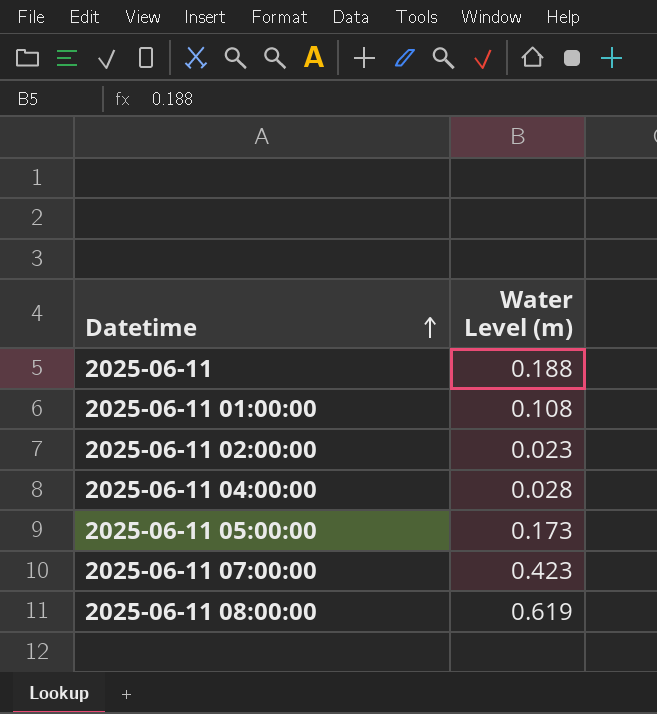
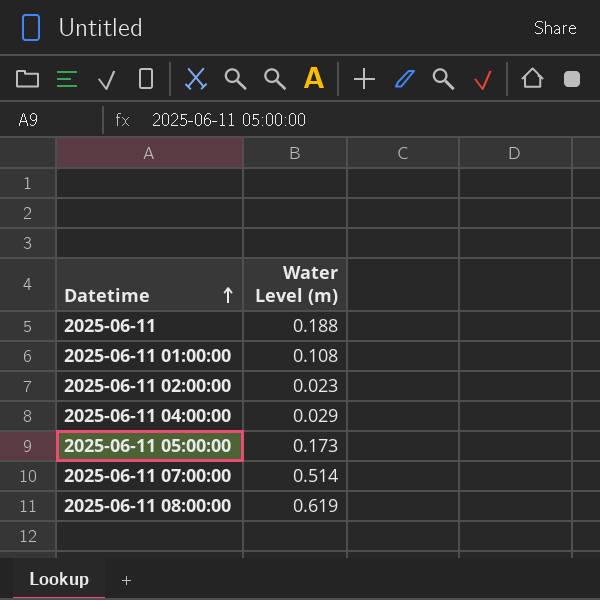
2025-06-11 04:00:00 | Water Level (m): 0.028 -> 0.029
2025-06-11 07:00:00 | Water Level (m): 0.423 -> 0.514

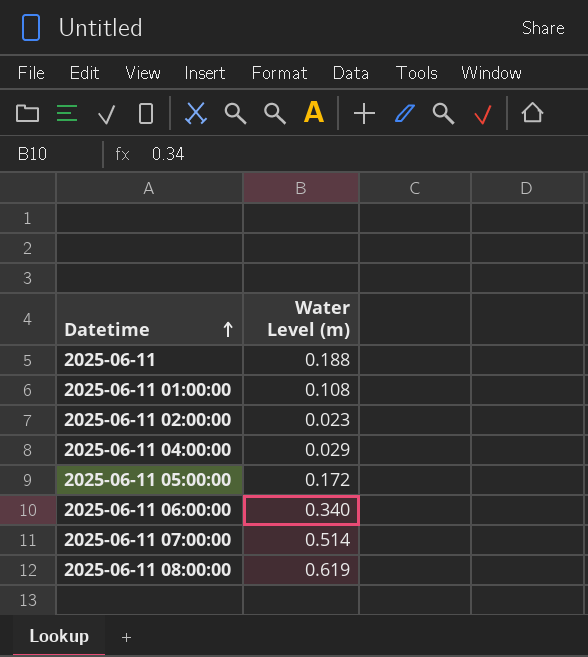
2025-06-11 05:00:00 | Water Level (m): 0.173 -> 0.172
row 2025-06-11 06:00:00: none -> 0.340

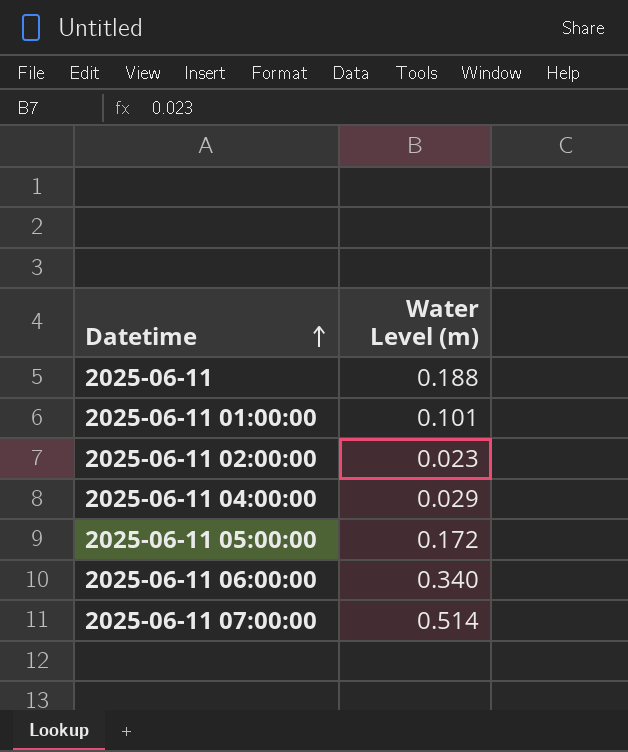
row 2025-06-11 08:00:00: 0.619 -> none
2025-06-11 01:00:00 | Water Level (m): 0.108 -> 0.101

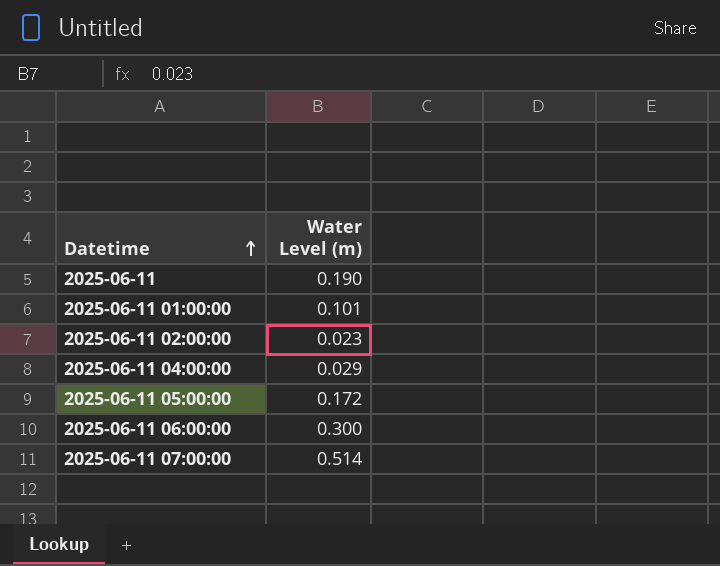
2025-06-11 | Water Level (m): 0.188 -> 0.190
2025-06-11 06:00:00 | Water Level (m): 0.340 -> 0.300

